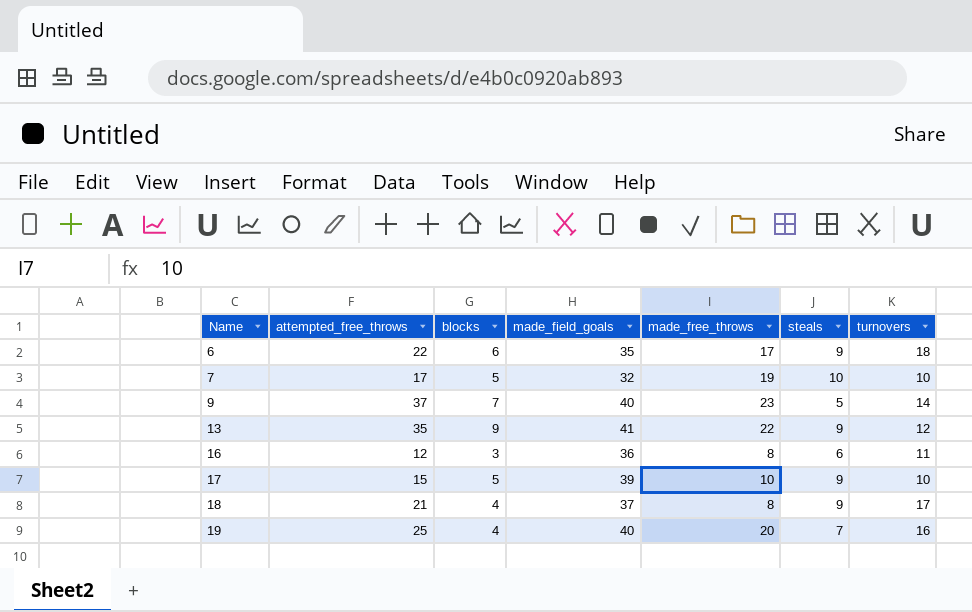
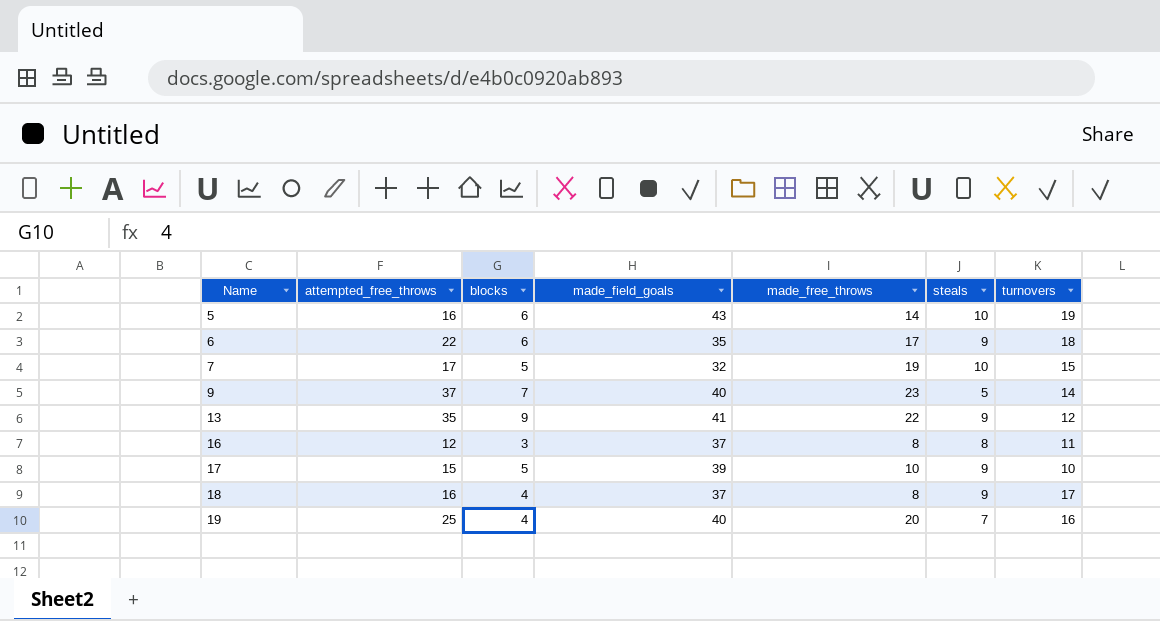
row 5: none -> 16 | 6 | 43 | 14 | 10 | 19
7 | turnovers: 10 -> 15
16 | made_field_goals: 36 -> 37
16 | steals: 6 -> 8
18 | attempted_free_throws: 21 -> 16

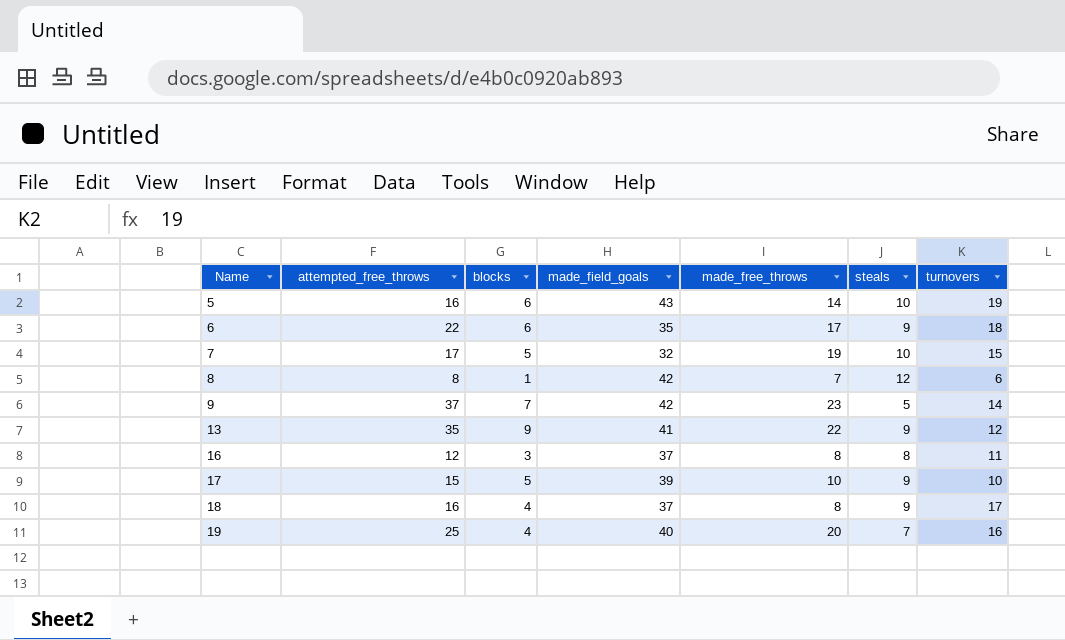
row 8: none -> 8 | 1 | 42 | 7 | 12 | 6
9 | made_field_goals: 40 -> 42

